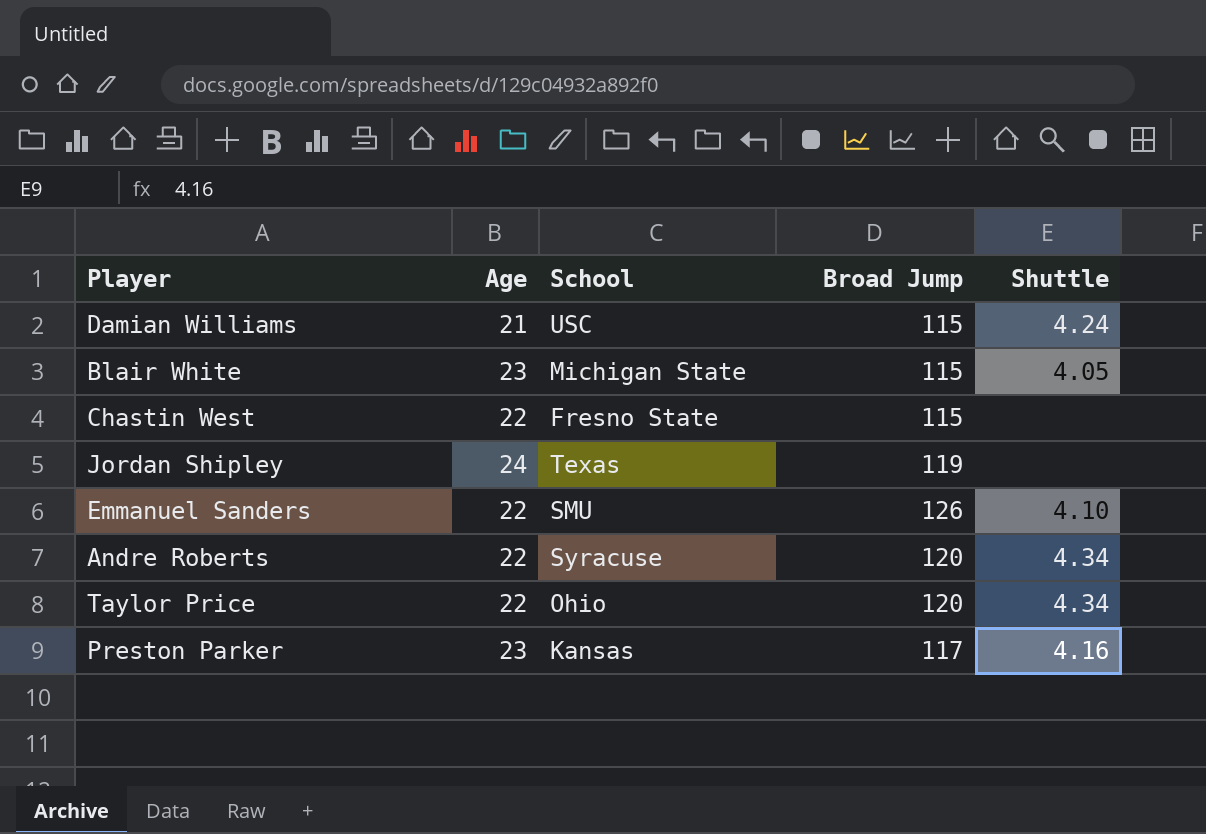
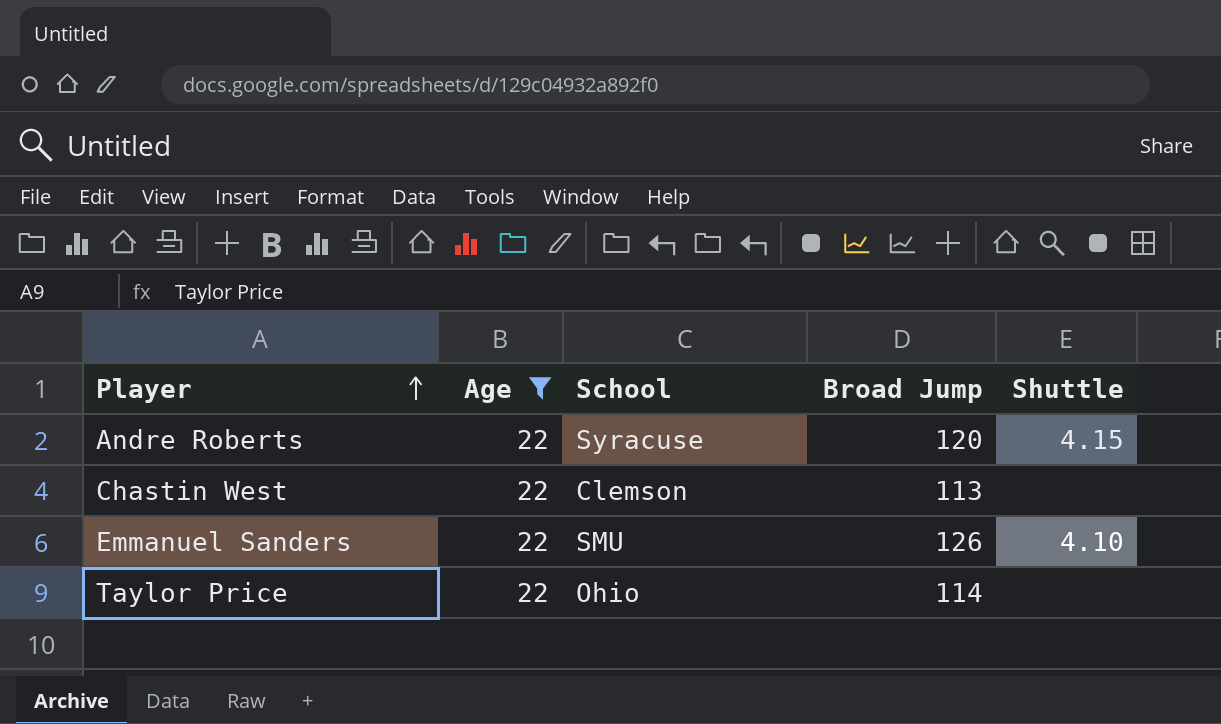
filter: none -> Age = 22
row order: none -> Player ascending
Andre Roberts | Shuttle: 4.34 -> 4.15
Chastin West | School: Fresno State -> Clemson
Chastin West | Broad Jump: 115 -> 113
Taylor Price | Broad Jump: 120 -> 114
Taylor Price | Shuttle: 4.34 -> none

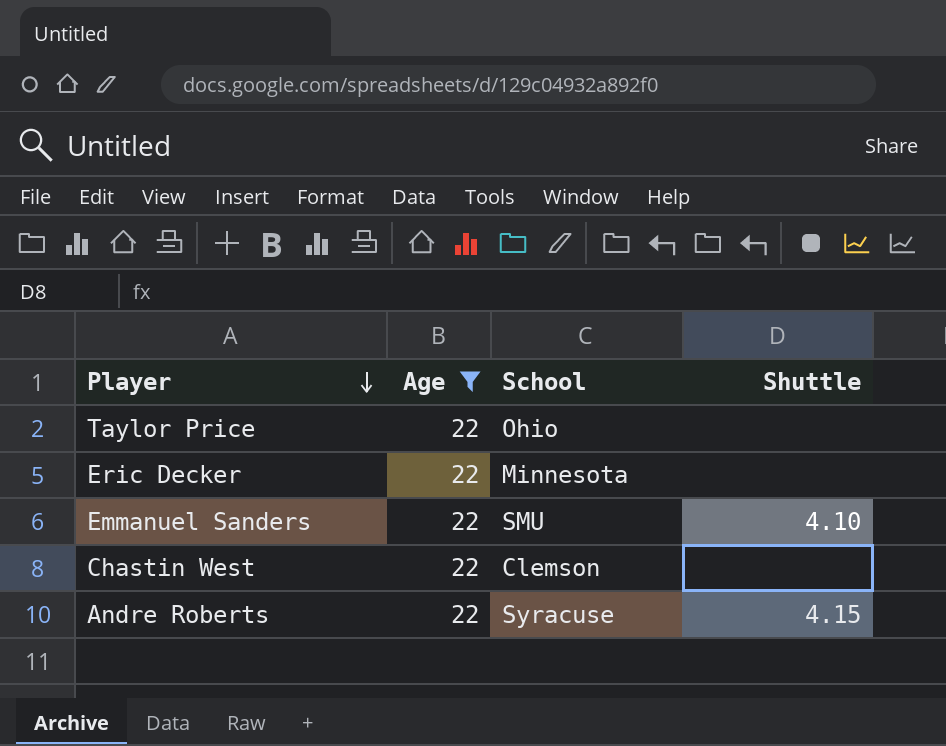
row order: Player ascending -> Player descending
column Broad Jump | position: 4 -> none
row Eric Decker: none -> 22 | Minnesota | none

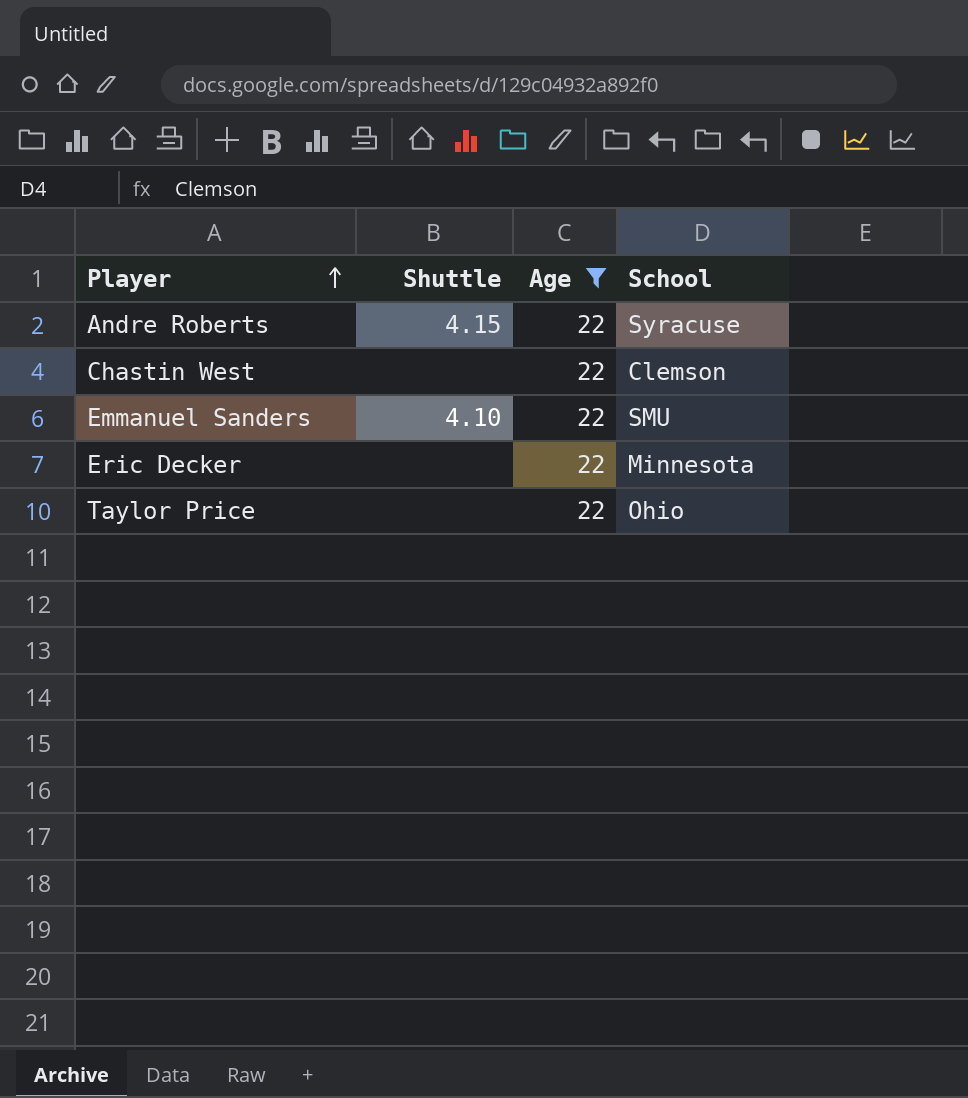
row order: Player descending -> Player ascending
column Shuttle | position: 4 -> 2

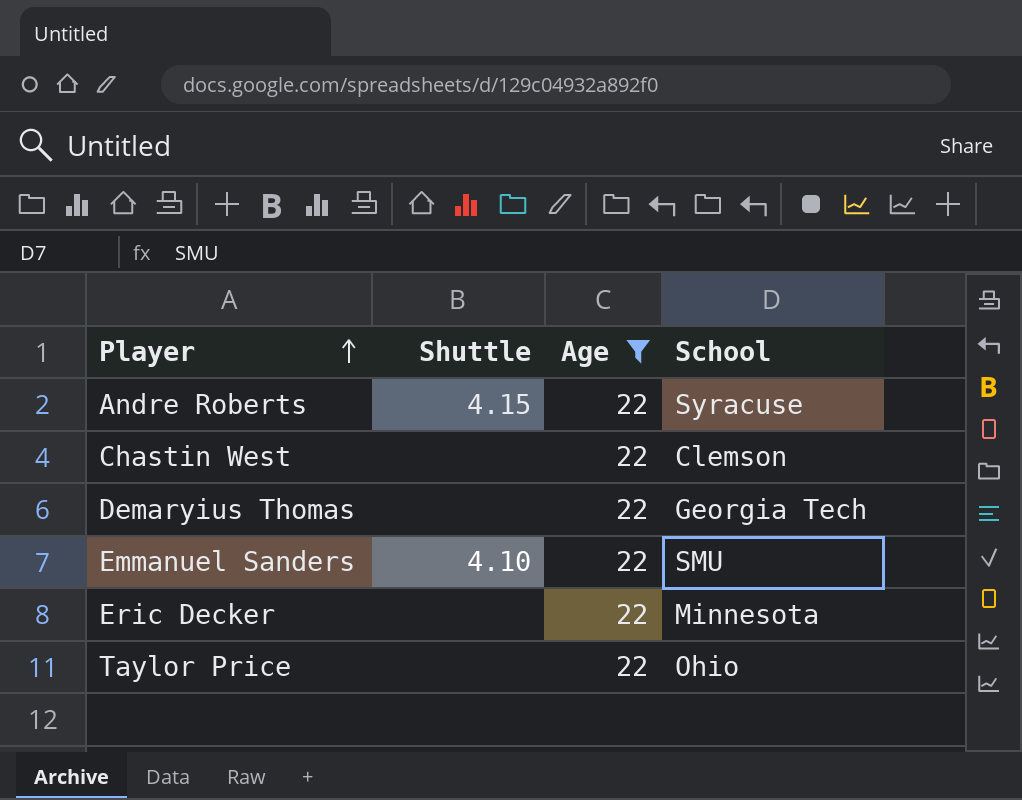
row Demaryius Thomas: none -> none | 22 | Georgia Tech

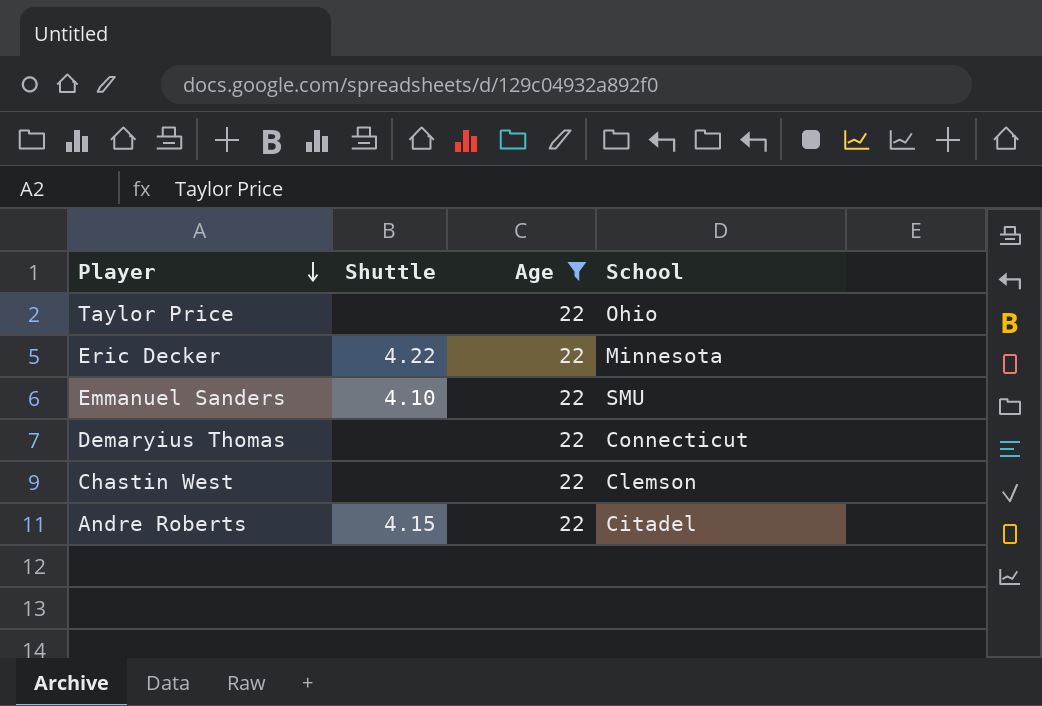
row order: Player ascending -> Player descending
Eric Decker | Shuttle: none -> 4.22
Demaryius Thomas | School: Georgia Tech -> Connecticut
Andre Roberts | School: Syracuse -> Citadel

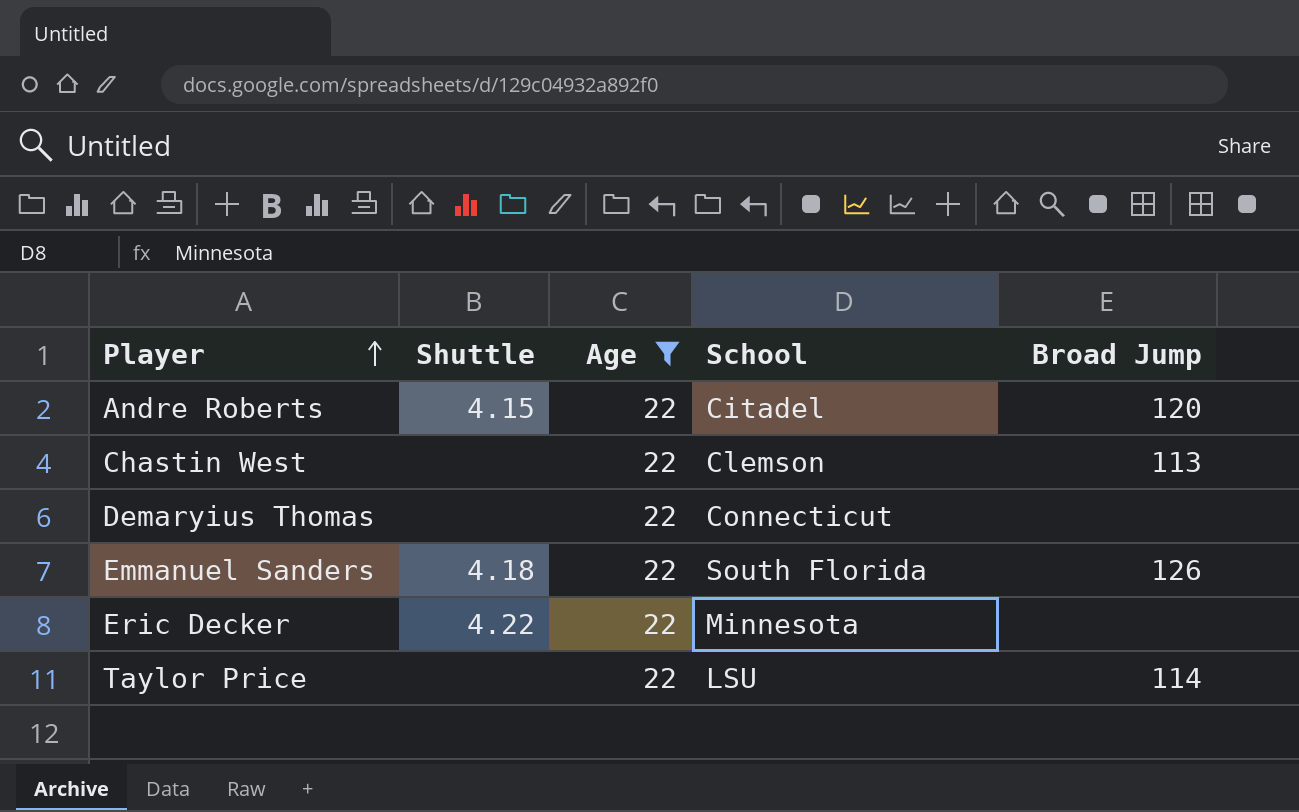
row order: Player descending -> Player ascending
column Broad Jump | position: none -> 5
Emmanuel Sanders | Shuttle: 4.10 -> 4.18
Emmanuel Sanders | School: SMU -> South Florida
Taylor Price | School: Ohio -> LSU

